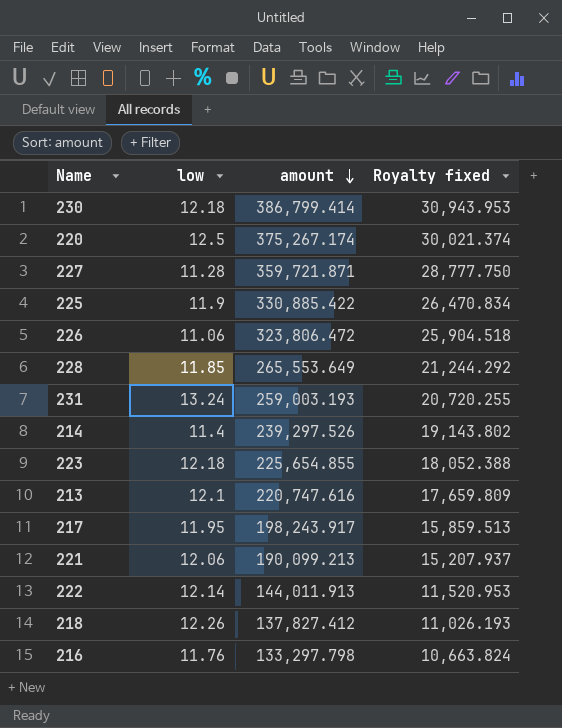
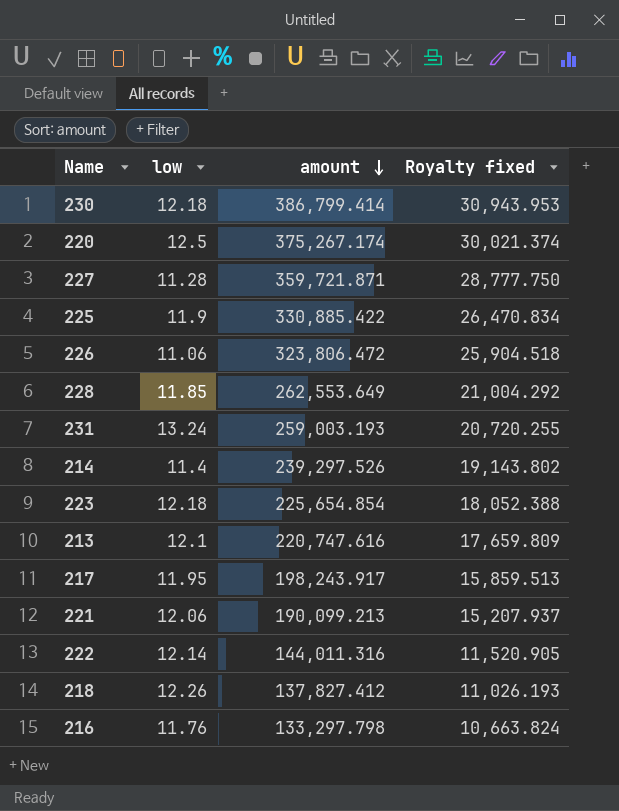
228 | amount: 265,553.649 -> 262,553.649
228 | Royalty fixed: 21,244.292 -> 21,004.292
223 | amount: 225,654.855 -> 225,654.854
222 | amount: 144,011.913 -> 144,011.316
222 | Royalty fixed: 11,520.953 -> 11,520.905

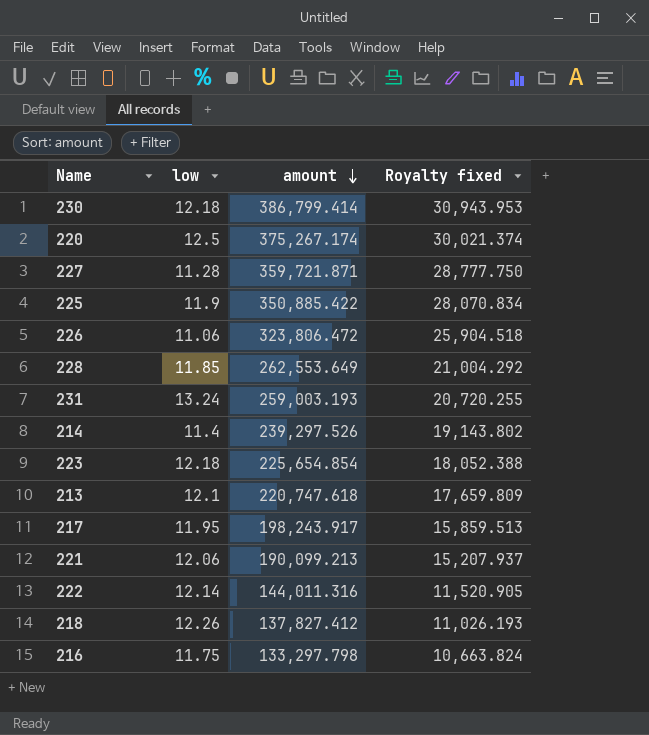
225 | amount: 330,885.422 -> 350,885.422
225 | Royalty fixed: 26,470.834 -> 28,070.834
213 | amount: 220,747.616 -> 220,747.618
216 | low: 11.76 -> 11.75

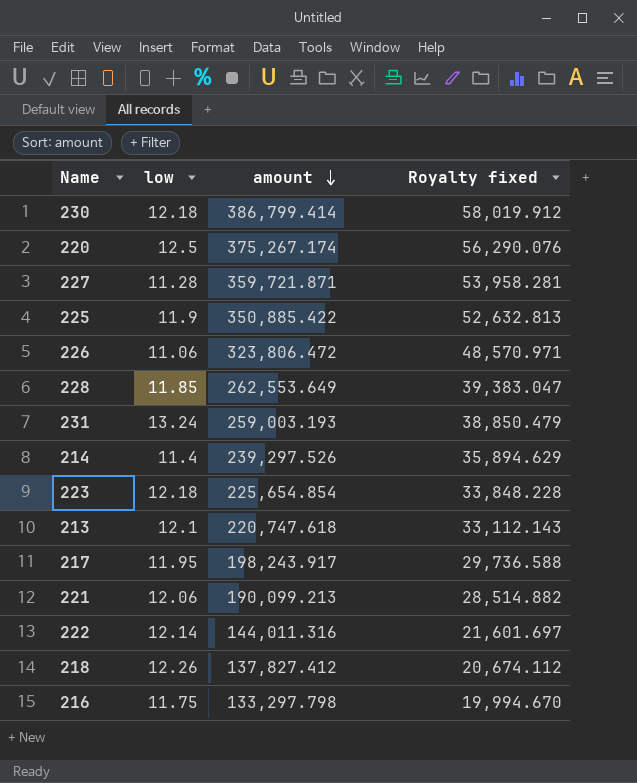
column Royalty fixed | formula: [amount] * 0.08 -> [amount] * 0.15

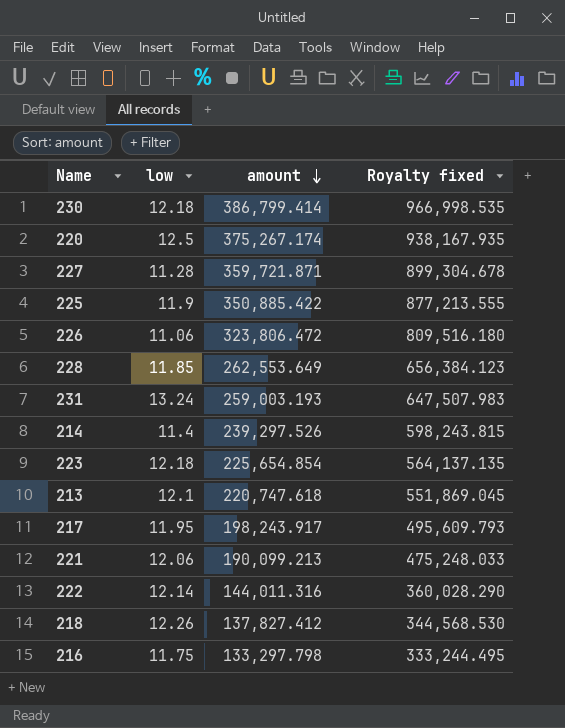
column Royalty fixed | formula: [amount] * 0.15 -> [amount] * 2.5

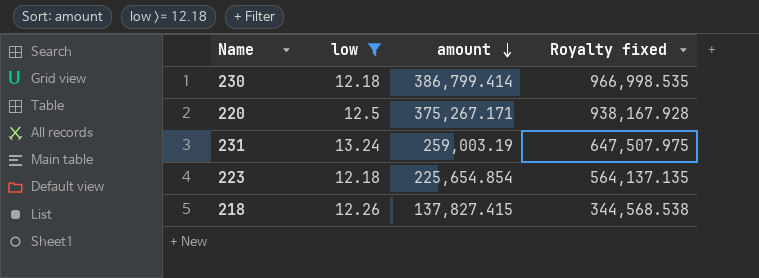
filter: none -> low >= 12.18
220 | amount: 375,267.174 -> 375,267.171
220 | Royalty fixed: 938,167.935 -> 938,167.928
231 | amount: 259,003.193 -> 259,003.19
231 | Royalty fixed: 647,507.983 -> 647,507.975
218 | amount: 137,827.412 -> 137,827.415
218 | Royalty fixed: 344,568.530 -> 344,568.538

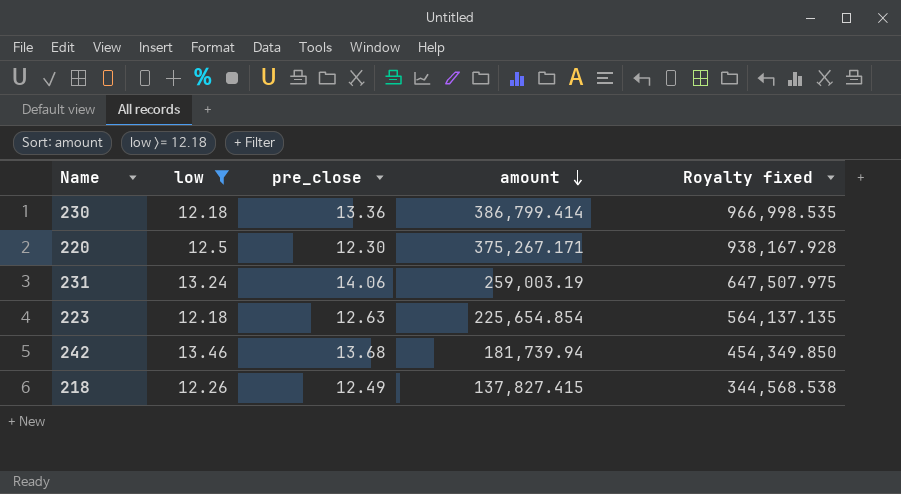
column pre_close | position: none -> 3
row 242: none -> 13.46 | 13.68 | 181,739.94 | 454,349.850

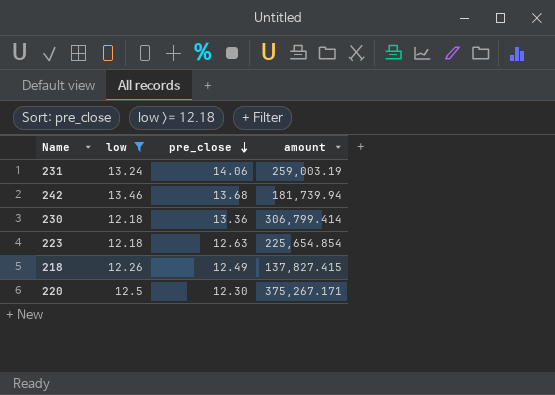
row order: amount descending -> pre_close descending
column Royalty fixed | formula: [amount] * 2.5 -> none
230 | amount: 386,799.414 -> 306,799.414

